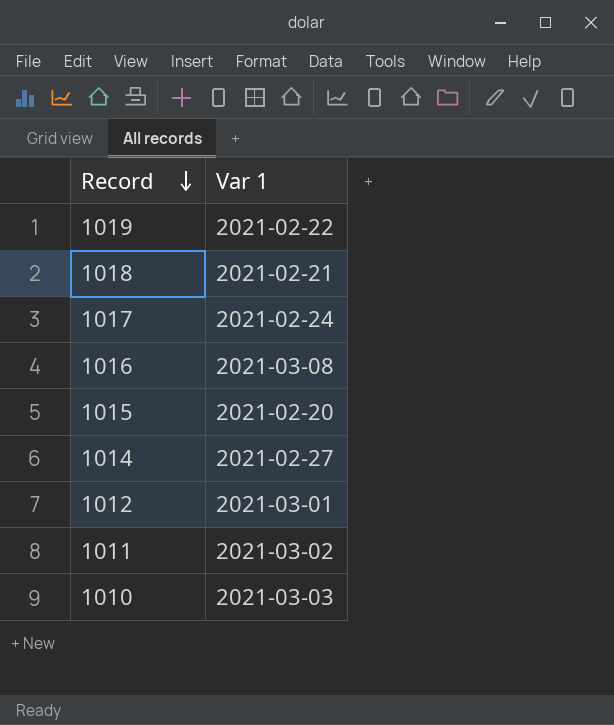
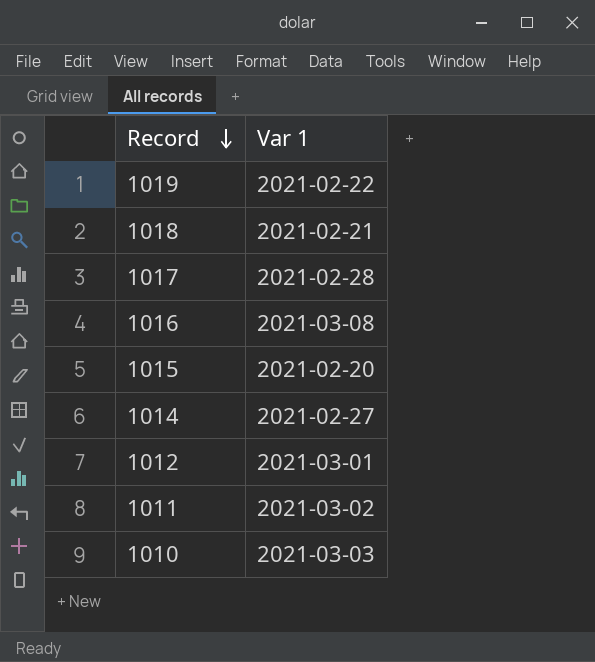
1017 | Var 1: 2021-02-24 -> 2021-02-28

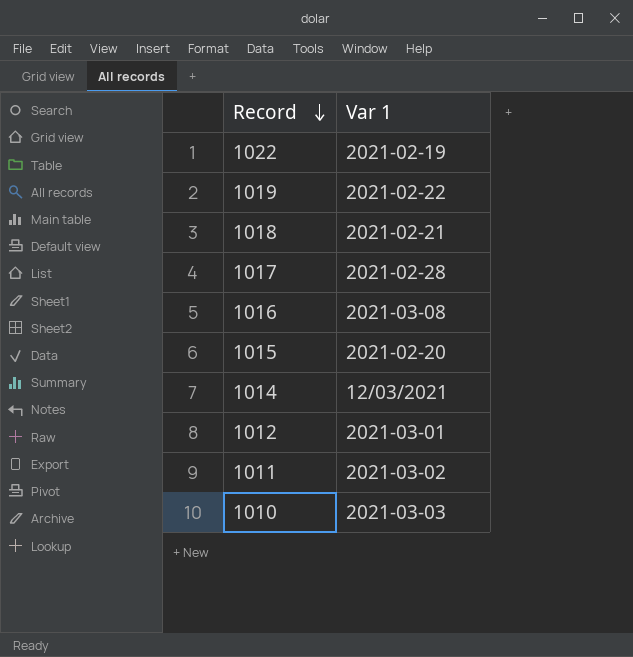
row 1022: none -> 2021-02-19
1014 | Var 1: 2021-02-27 -> 12/03/2021

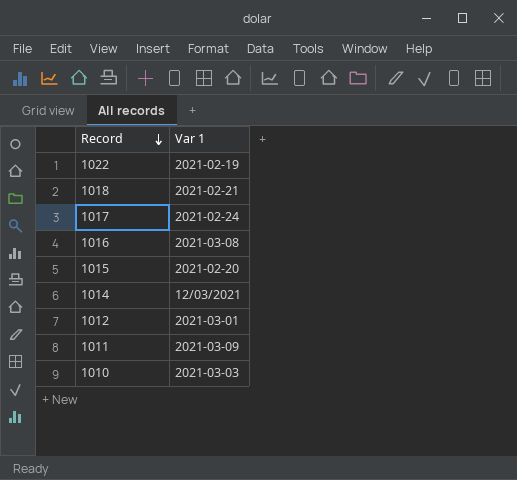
row 1019: 2021-02-22 -> none
1017 | Var 1: 2021-02-28 -> 2021-02-24
1011 | Var 1: 2021-03-02 -> 2021-03-09

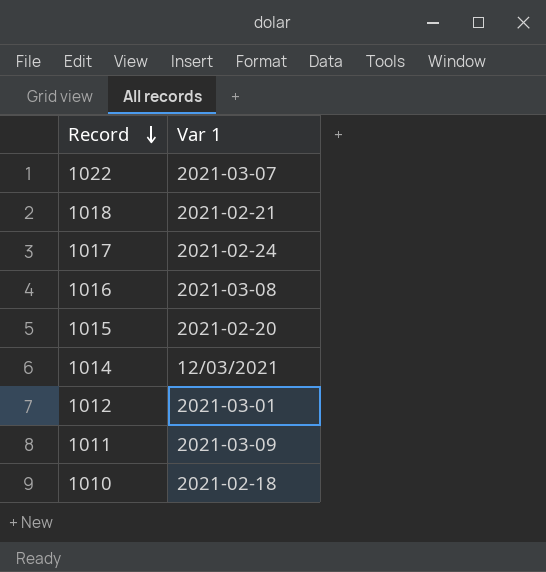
1022 | Var 1: 2021-02-19 -> 2021-03-07
1010 | Var 1: 2021-03-03 -> 2021-02-18

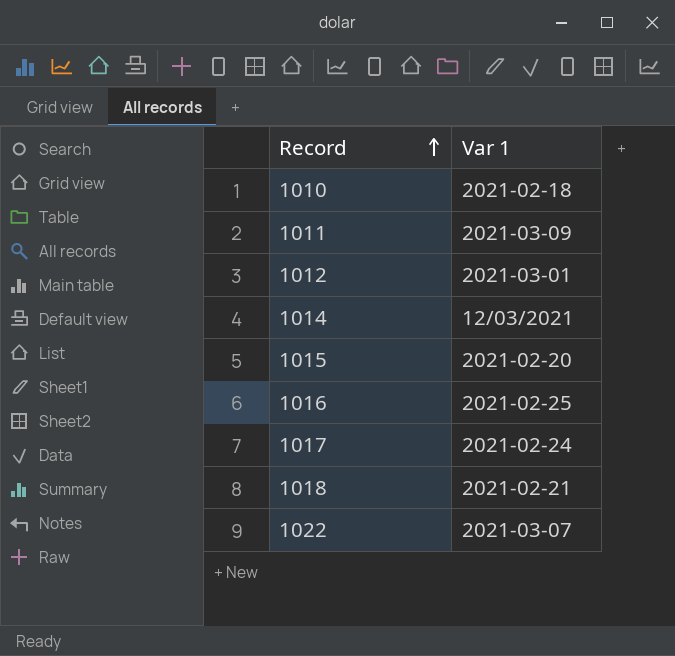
row order: Record descending -> Record ascending
1016 | Var 1: 2021-03-08 -> 2021-02-25

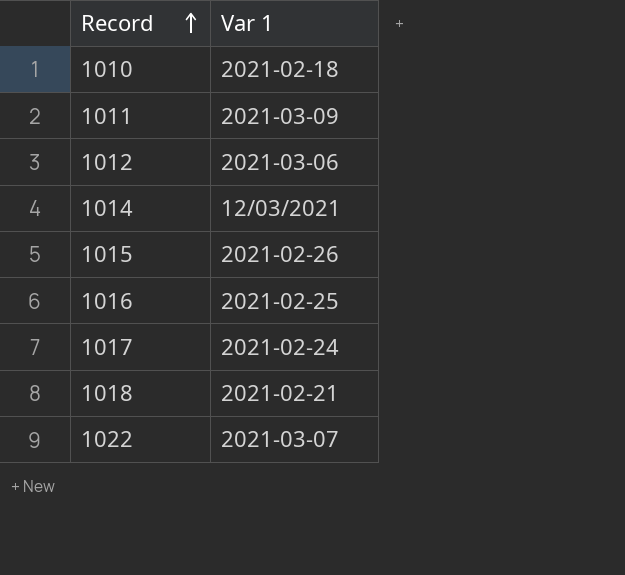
1012 | Var 1: 2021-03-01 -> 2021-03-06
1015 | Var 1: 2021-02-20 -> 2021-02-26

